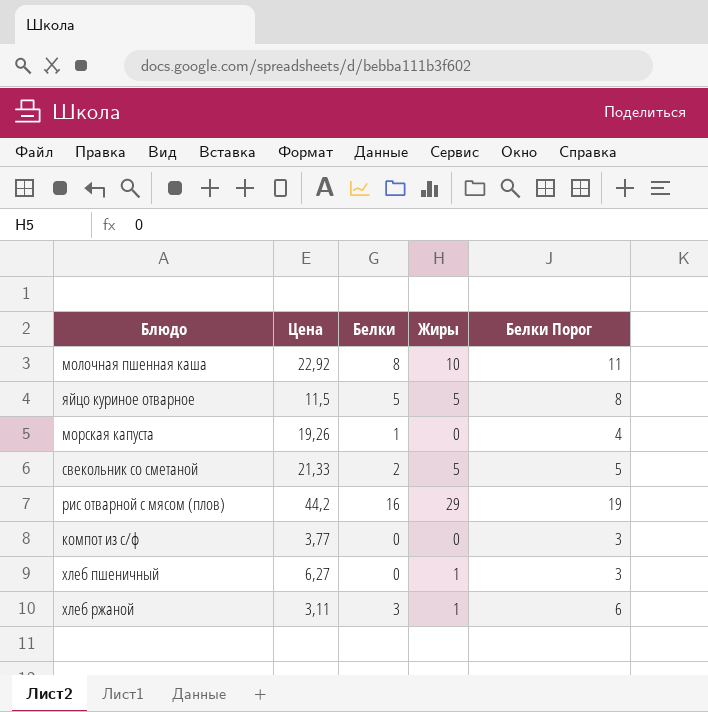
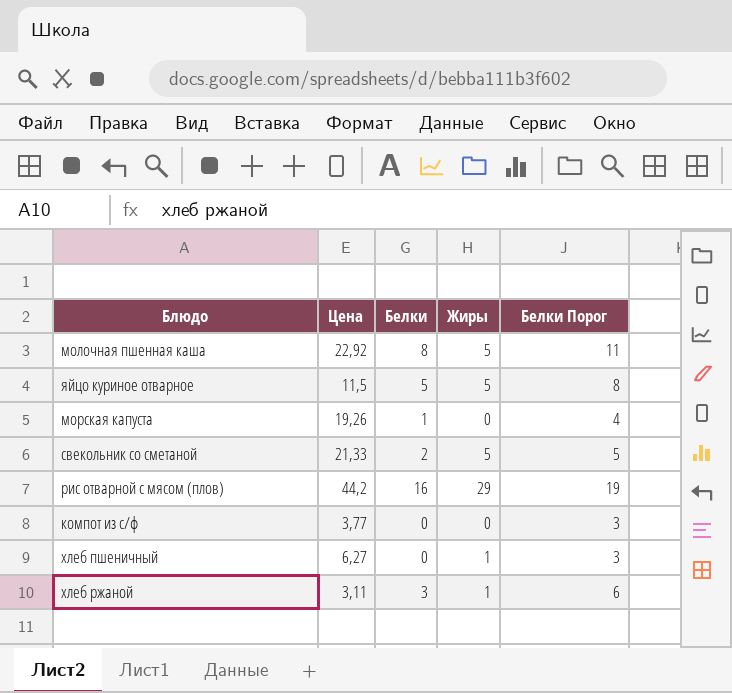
молочная пшенная каша | Жиры: 10 -> 5

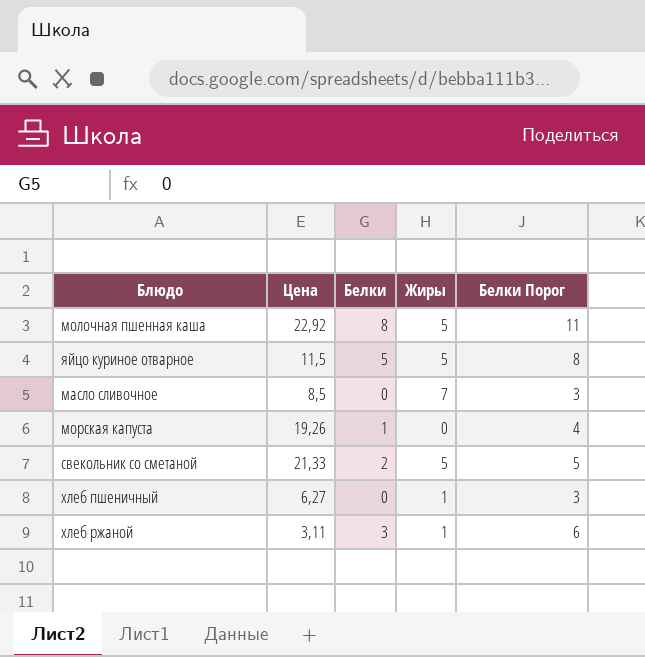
row рис отварной с мясом (плов): 44,2 | 16 | 29 | 19 -> none
row компот из с/ф: 3,77 | 0 | 0 | 3 -> none
row масло сливочное: none -> 8,5 | 0 | 7 | 3

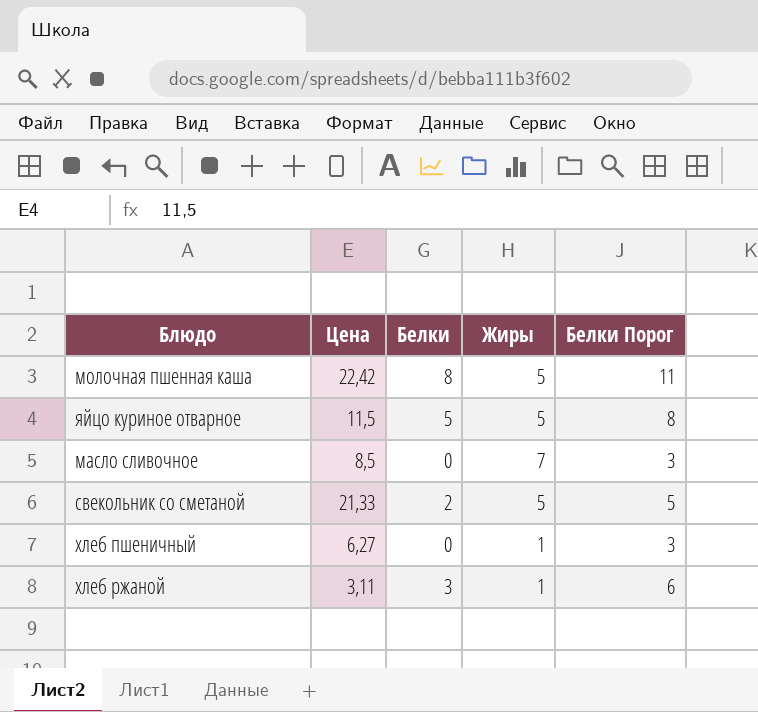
row морская капуста: 19,26 | 1 | 0 | 4 -> none
молочная пшенная каша | Цена: 22,92 -> 22,42

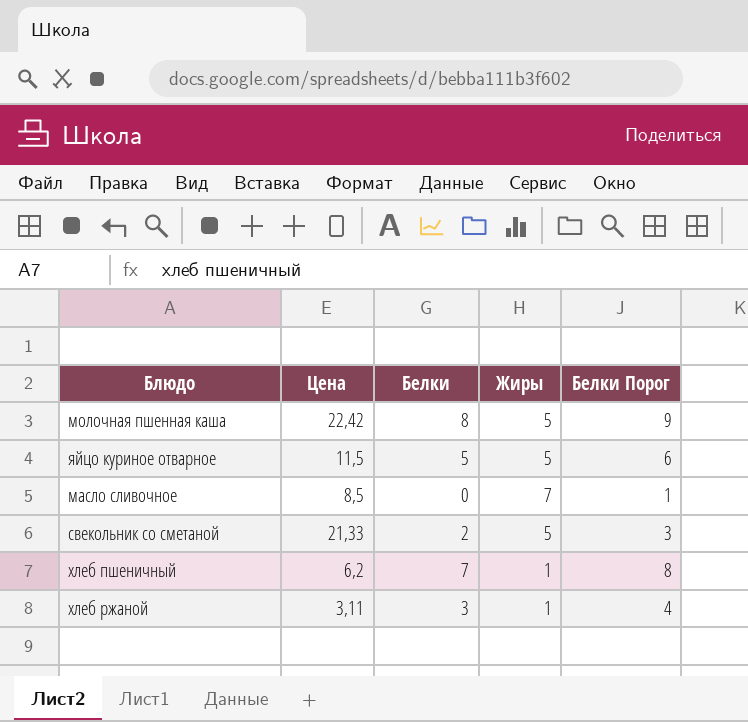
column Белки Порог | formula: [Белки] + 3 -> [Белки] + 1
хлеб пшеничный | Цена: 6,27 -> 6,2
хлеб пшеничный | Белки: 0 -> 7

